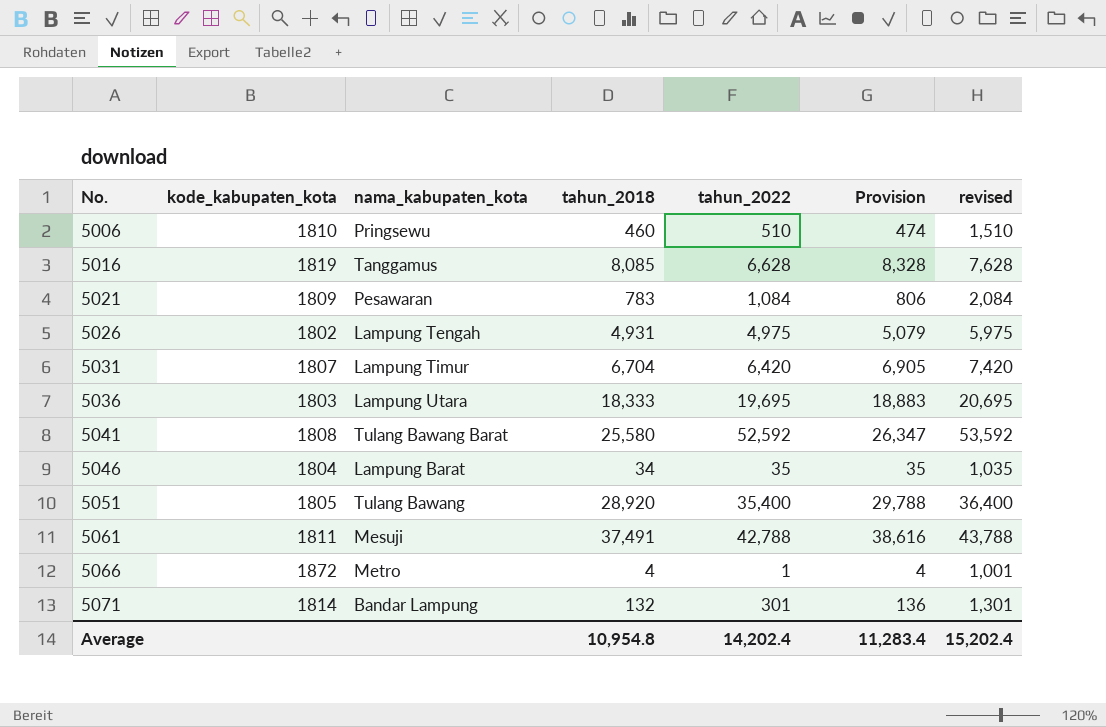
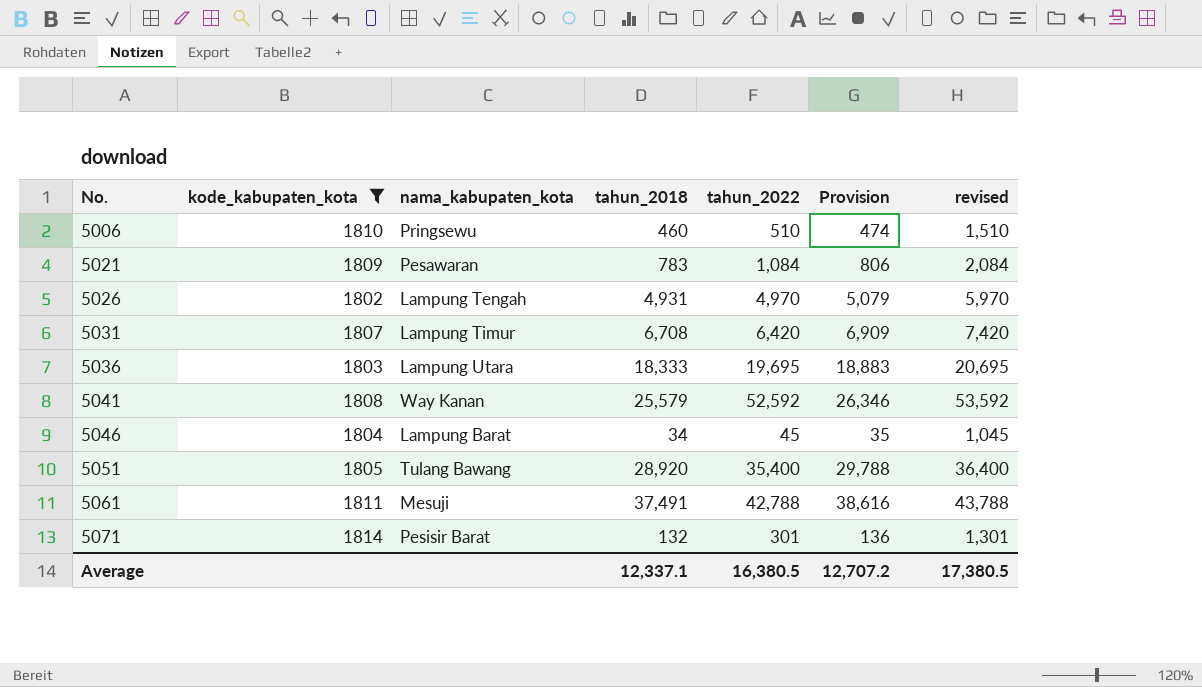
filter: none -> kode_kabupaten_kota <= 1814
5026 | tahun_2022: 4,975 -> 4,970
5026 | revised: 5,975 -> 5,970
5031 | tahun_2018: 6,704 -> 6,708
5031 | Provision: 6,905 -> 6,909
5041 | nama_kabupaten_kota: Tulang Bawang Barat -> Way Kanan
5041 | tahun_2018: 25,580 -> 25,579
5041 | Provision: 26,347 -> 26,346
5046 | tahun_2022: 35 -> 45
5046 | revised: 1,035 -> 1,045
5071 | nama_kabupaten_kota: Bandar Lampung -> Pesisir Barat
Average | tahun_2018: 10,954.8 -> 12,337.1
Average | tahun_2022: 14,202.4 -> 16,380.5
Average | Provision: 11,283.4 -> 12,707.2
Average | revised: 15,202.4 -> 17,380.5

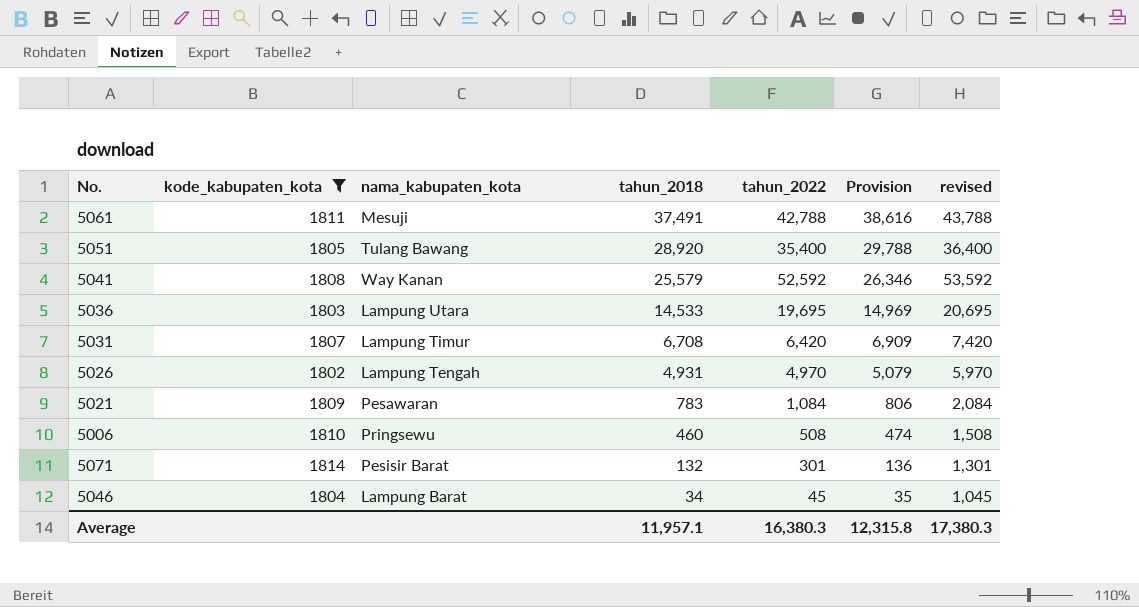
row order: No. ascending -> tahun_2018 descending
5036 | tahun_2018: 18,333 -> 14,533
5036 | Provision: 18,883 -> 14,969
5006 | tahun_2022: 510 -> 508
5006 | revised: 1,510 -> 1,508
Average | tahun_2018: 12,337.1 -> 11,957.1
Average | tahun_2022: 16,380.5 -> 16,380.3
Average | Provision: 12,707.2 -> 12,315.8
Average | revised: 17,380.5 -> 17,380.3

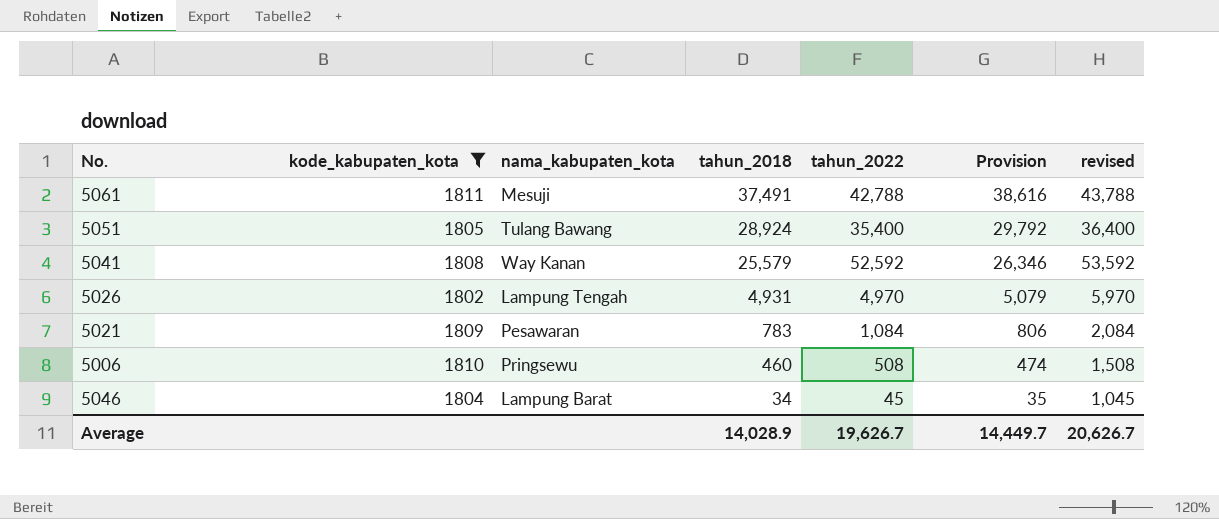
row 5036: 1803 | Lampung Utara | 14,533 | 19,695 | 14,969 | 20,695 -> none
row 5031: 1807 | Lampung Timur | 6,708 | 6,420 | 6,909 | 7,420 -> none
row 5071: 1814 | Pesisir Barat | 132 | 301 | 136 | 1,301 -> none
5051 | tahun_2018: 28,920 -> 28,924
5051 | Provision: 29,788 -> 29,792
Average | tahun_2018: 11,957.1 -> 14,028.9
Average | tahun_2022: 16,380.3 -> 19,626.7
Average | Provision: 12,315.8 -> 14,449.7
Average | revised: 17,380.3 -> 20,626.7

